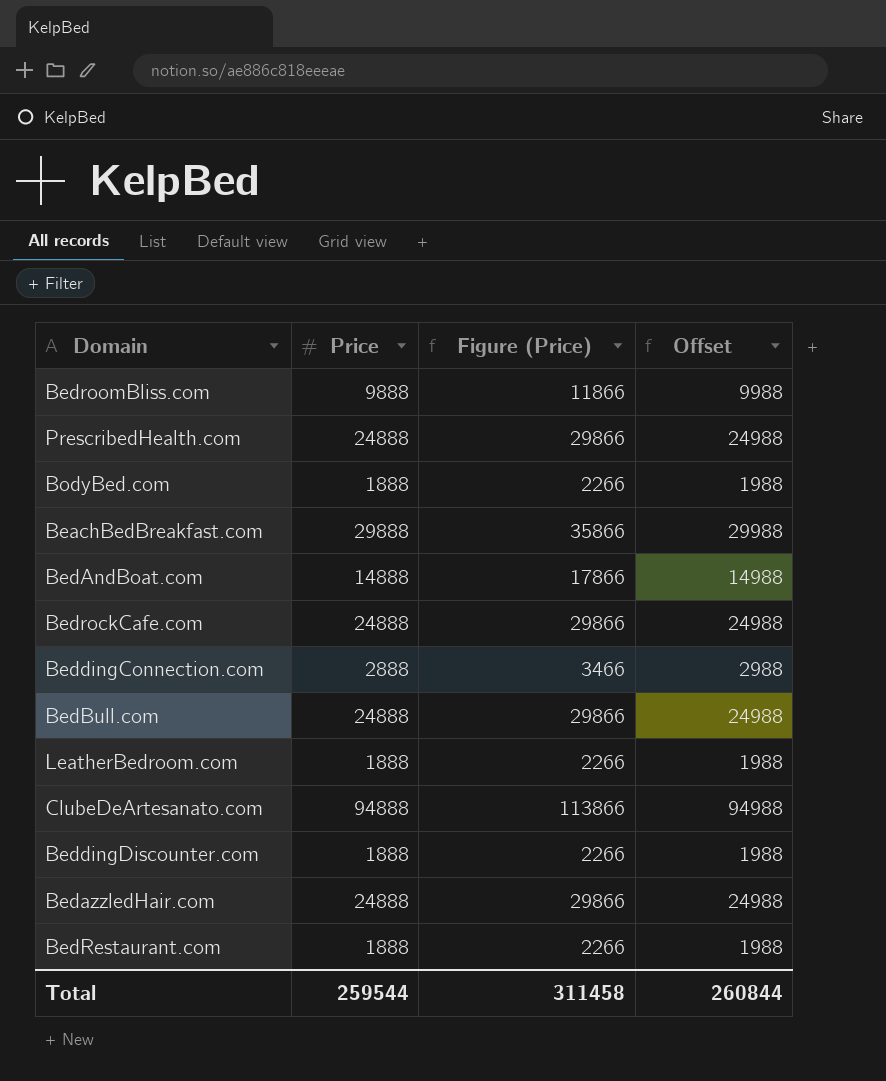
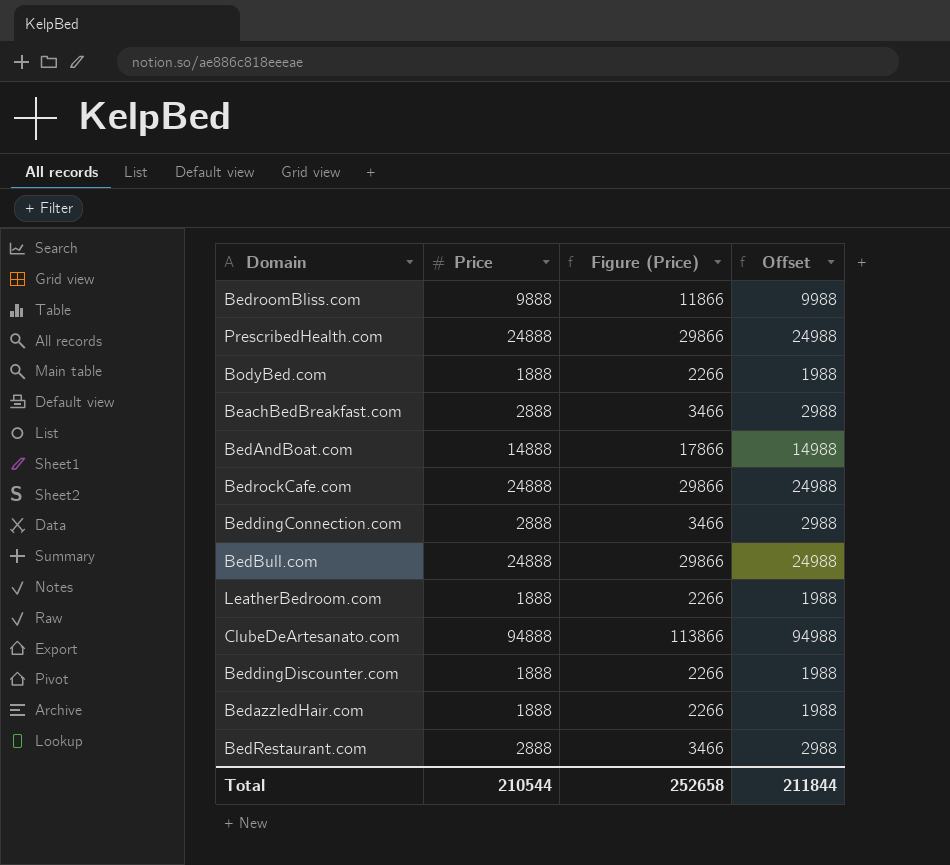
BeachBedBreakfast.com | Price: 29888 -> 2888
BeachBedBreakfast.com | Figure (Price): 35866 -> 3466
BeachBedBreakfast.com | Offset: 29988 -> 2988
BedazzledHair.com | Price: 24888 -> 1888
BedazzledHair.com | Figure (Price): 29866 -> 2266
BedazzledHair.com | Offset: 24988 -> 1988
BedRestaurant.com | Price: 1888 -> 2888
BedRestaurant.com | Figure (Price): 2266 -> 3466
BedRestaurant.com | Offset: 1988 -> 2988
Total | Price: 259544 -> 210544
Total | Figure (Price): 311458 -> 252658
Total | Offset: 260844 -> 211844

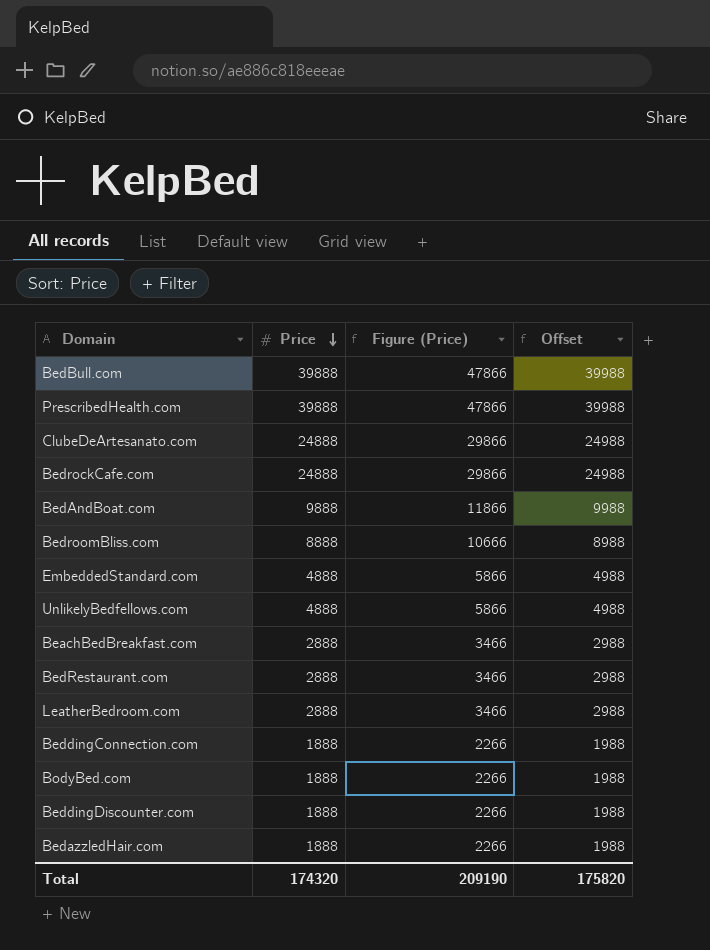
row order: none -> Price descending
BedBull.com | Price: 24888 -> 39888
BedBull.com | Figure (Price): 29866 -> 47866
BedBull.com | Offset: 24988 -> 39988
PrescribedHealth.com | Price: 24888 -> 39888
PrescribedHealth.com | Figure (Price): 29866 -> 47866
PrescribedHealth.com | Offset: 24988 -> 39988
ClubeDeArtesanato.com | Price: 94888 -> 24888
ClubeDeArtesanato.com | Figure (Price): 113866 -> 29866
ClubeDeArtesanato.com | Offset: 94988 -> 24988
BedAndBoat.com | Price: 14888 -> 9888
BedAndBoat.com | Figure (Price): 17866 -> 11866
BedAndBoat.com | Offset: 14988 -> 9988
BedroomBliss.com | Price: 9888 -> 8888
BedroomBliss.com | Figure (Price): 11866 -> 10666
BedroomBliss.com | Offset: 9988 -> 8988
row EmbeddedStandard.com: none -> 4888 | 5866 | 4988
row UnlikelyBedfellows.com: none -> 4888 | 5866 | 4988
LeatherBedroom.com | Price: 1888 -> 2888
LeatherBedroom.com | Figure (Price): 2266 -> 3466
LeatherBedroom.com | Offset: 1988 -> 2988
BeddingConnection.com | Price: 2888 -> 1888
BeddingConnection.com | Figure (Price): 3466 -> 2266
BeddingConnection.com | Offset: 2988 -> 1988
Total | Price: 210544 -> 174320
Total | Figure (Price): 252658 -> 209190
Total | Offset: 211844 -> 175820

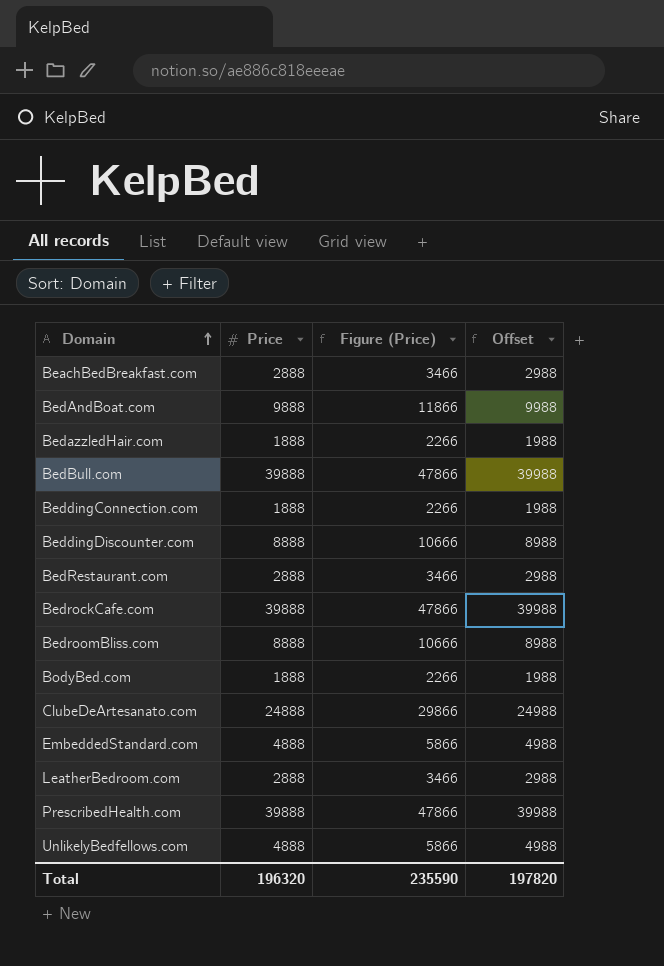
row order: Price descending -> Domain ascending
BeddingDiscounter.com | Price: 1888 -> 8888
BeddingDiscounter.com | Figure (Price): 2266 -> 10666
BeddingDiscounter.com | Offset: 1988 -> 8988
BedrockCafe.com | Price: 24888 -> 39888
BedrockCafe.com | Figure (Price): 29866 -> 47866
BedrockCafe.com | Offset: 24988 -> 39988
Total | Price: 174320 -> 196320
Total | Figure (Price): 209190 -> 235590
Total | Offset: 175820 -> 197820

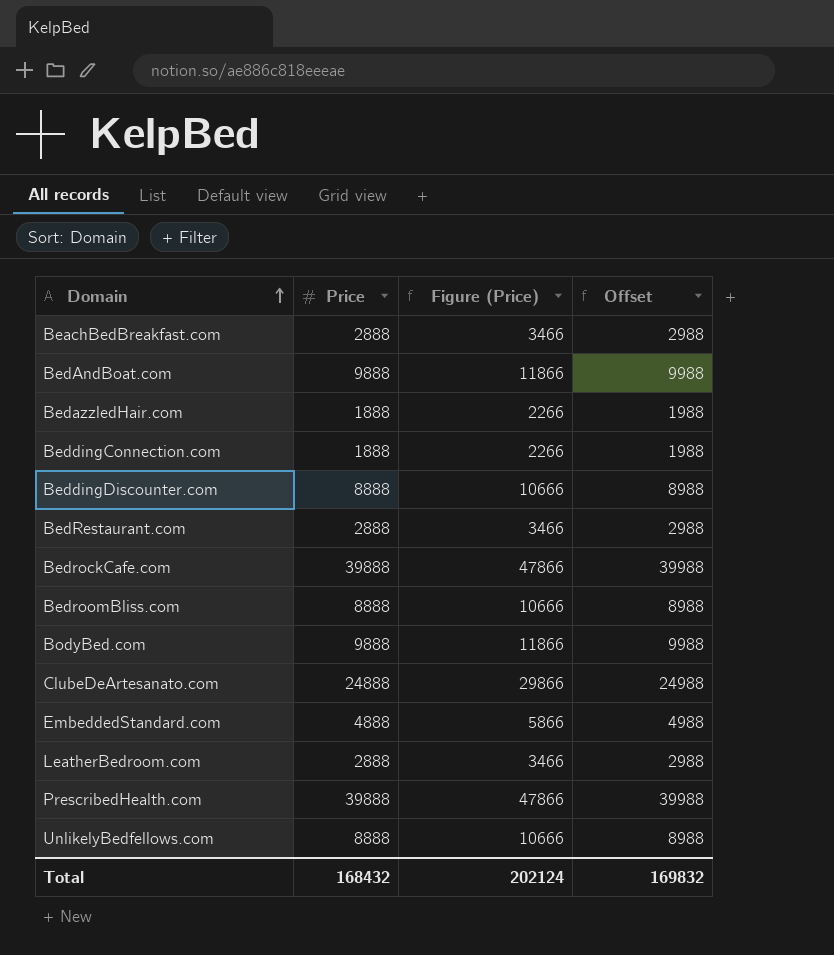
row BedBull.com: 39888 | 47866 | 39988 -> none
BodyBed.com | Price: 1888 -> 9888
BodyBed.com | Figure (Price): 2266 -> 11866
BodyBed.com | Offset: 1988 -> 9988
UnlikelyBedfellows.com | Price: 4888 -> 8888
UnlikelyBedfellows.com | Figure (Price): 5866 -> 10666
UnlikelyBedfellows.com | Offset: 4988 -> 8988
Total | Price: 196320 -> 168432
Total | Figure (Price): 235590 -> 202124
Total | Offset: 197820 -> 169832

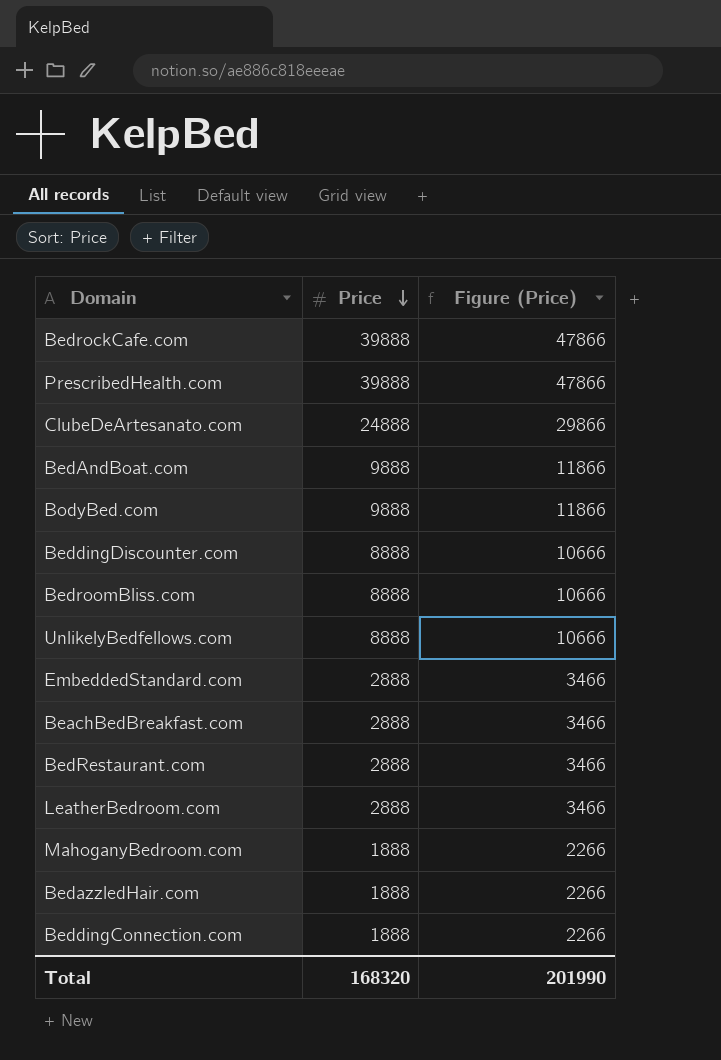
row order: Domain ascending -> Price descending
column Offset | formula: [Price] + 100 -> none
EmbeddedStandard.com | Price: 4888 -> 2888
EmbeddedStandard.com | Figure (Price): 5866 -> 3466
row MahoganyBedroom.com: none -> 1888 | 2266
Total | Price: 168432 -> 168320
Total | Figure (Price): 202124 -> 201990

